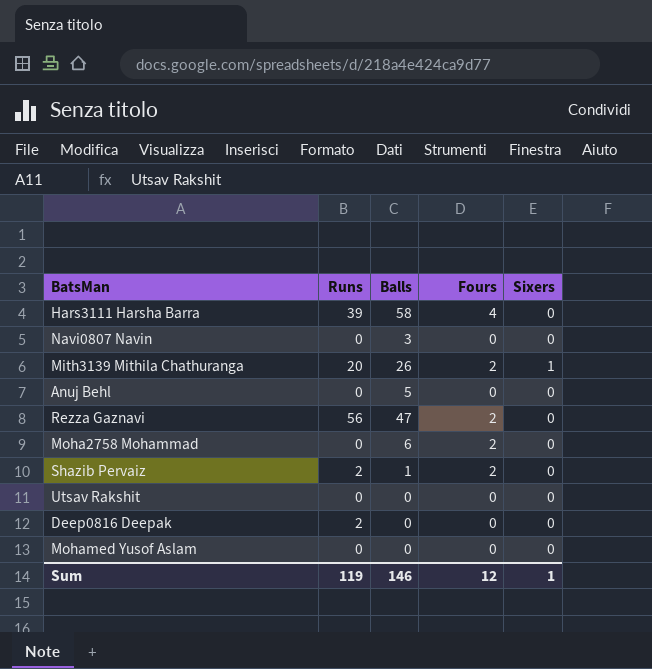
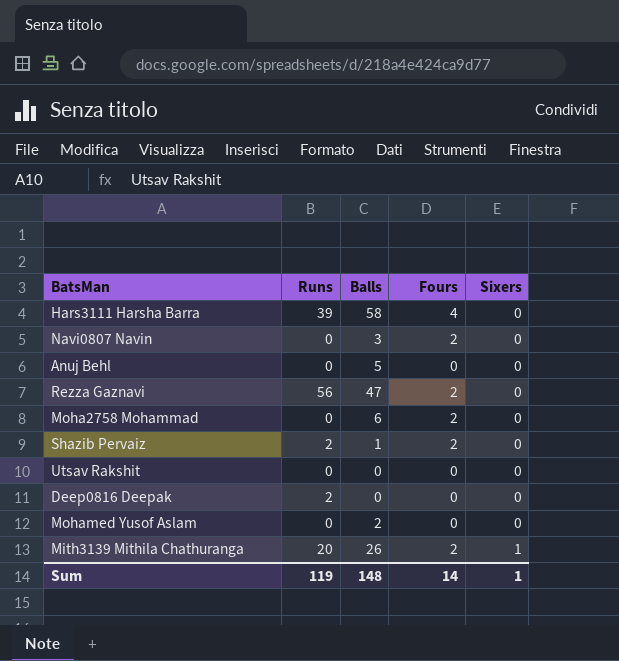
row order: none -> Sixers ascending
Navi0807 Navin | Fours: 0 -> 2
Mohamed Yusof Aslam | Balls: 0 -> 2
Sum | Balls: 146 -> 148
Sum | Fours: 12 -> 14

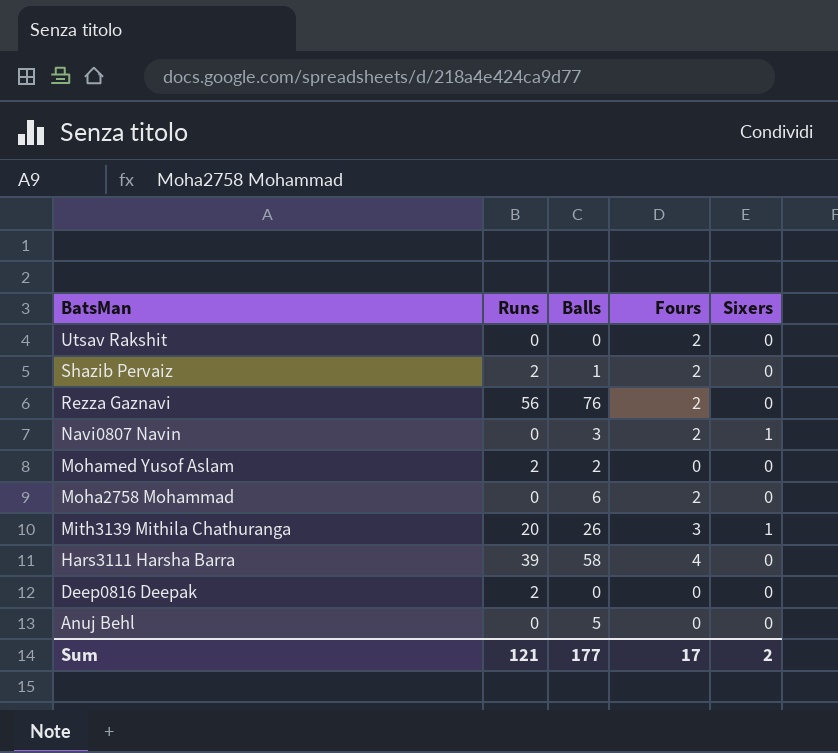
row order: Sixers ascending -> BatsMan descending
Utsav Rakshit | Fours: 0 -> 2
Rezza Gaznavi | Balls: 47 -> 76
Navi0807 Navin | Sixers: 0 -> 1
Mohamed Yusof Aslam | Runs: 0 -> 2
Mith3139 Mithila Chathuranga | Fours: 2 -> 3
Sum | Runs: 119 -> 121
Sum | Balls: 148 -> 177
Sum | Fours: 14 -> 17
Sum | Sixers: 1 -> 2

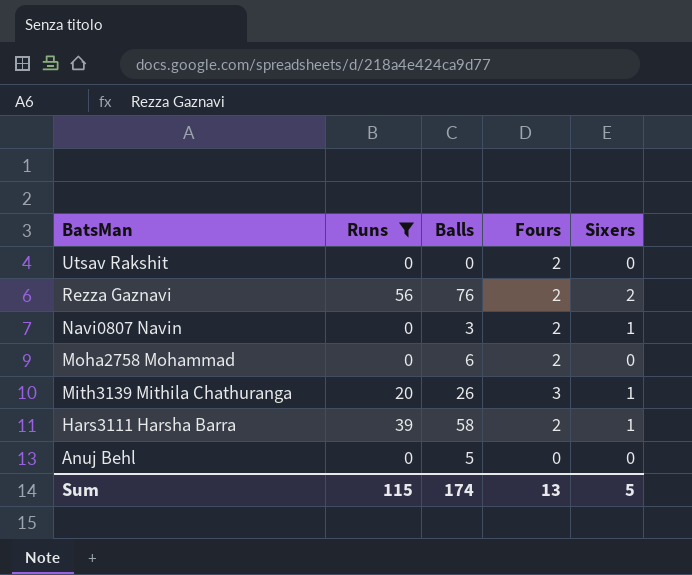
filter: none -> Runs != 2
Rezza Gaznavi | Sixers: 0 -> 2
Hars3111 Harsha Barra | Fours: 4 -> 2
Hars3111 Harsha Barra | Sixers: 0 -> 1
Sum | Runs: 121 -> 115
Sum | Balls: 177 -> 174
Sum | Fours: 17 -> 13
Sum | Sixers: 2 -> 5

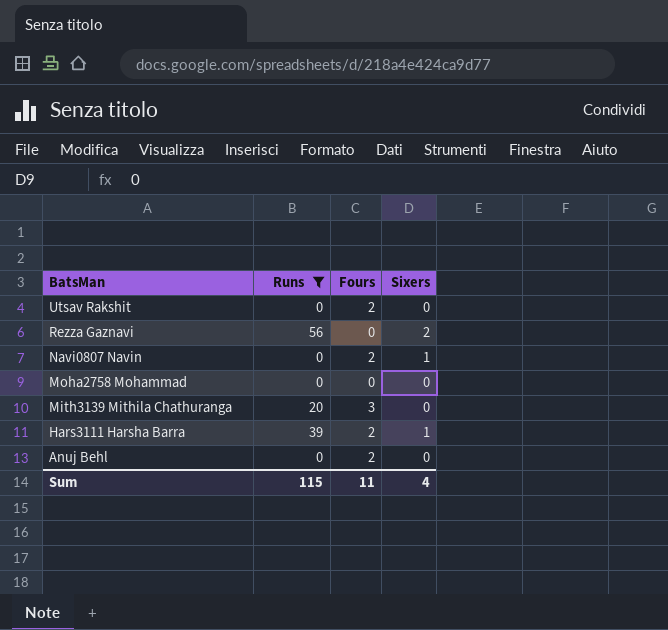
column Balls | position: 3 -> none
Rezza Gaznavi | Fours: 2 -> 0
Moha2758 Mohammad | Fours: 2 -> 0
Mith3139 Mithila Chathuranga | Sixers: 1 -> 0
Anuj Behl | Fours: 0 -> 2
Sum | Fours: 13 -> 11
Sum | Sixers: 5 -> 4

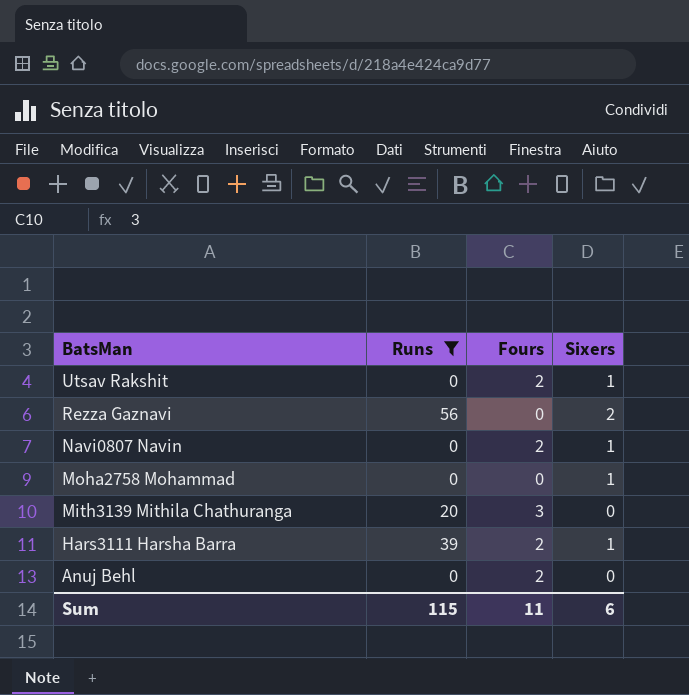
Utsav Rakshit | Sixers: 0 -> 1
Moha2758 Mohammad | Sixers: 0 -> 1
Sum | Sixers: 4 -> 6

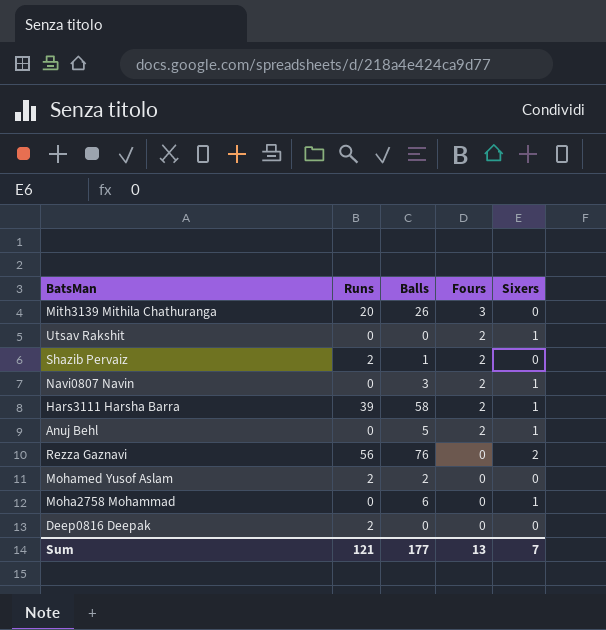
filter: Runs != 2 -> none
row order: BatsMan descending -> Fours descending
column Balls | position: none -> 3
Anuj Behl | Sixers: 0 -> 1
Sum | Runs: 115 -> 121
Sum | Fours: 11 -> 13
Sum | Sixers: 6 -> 7

